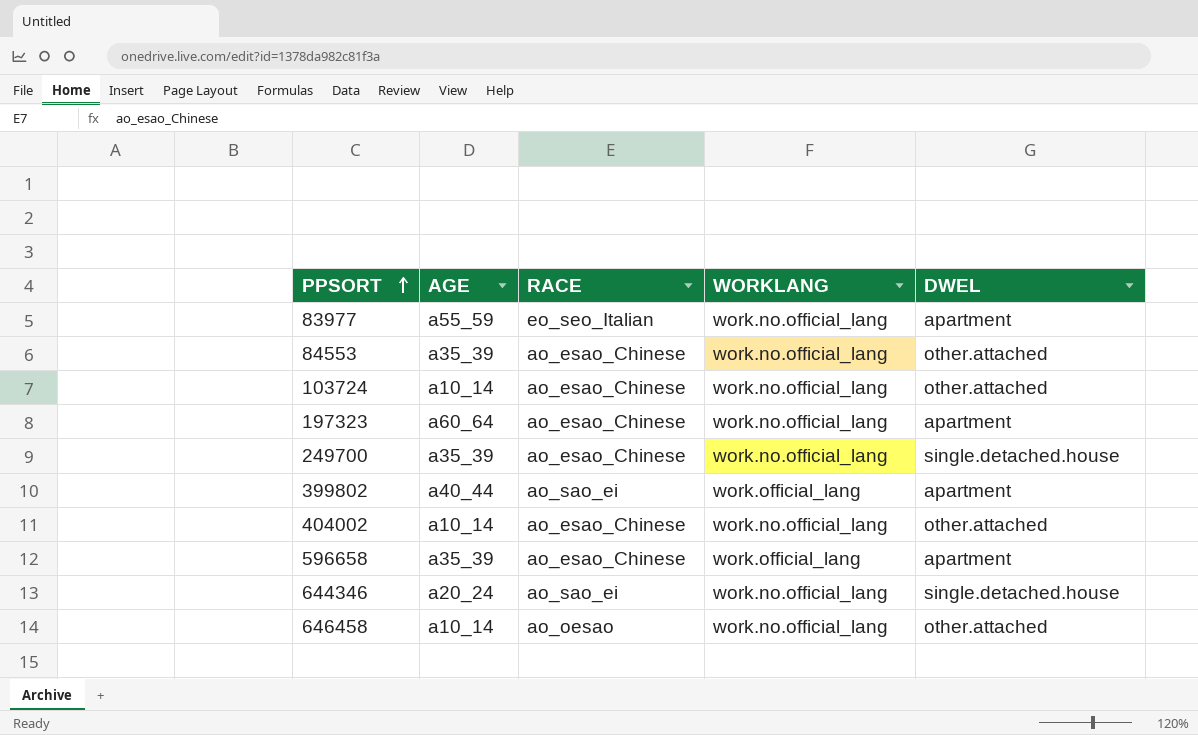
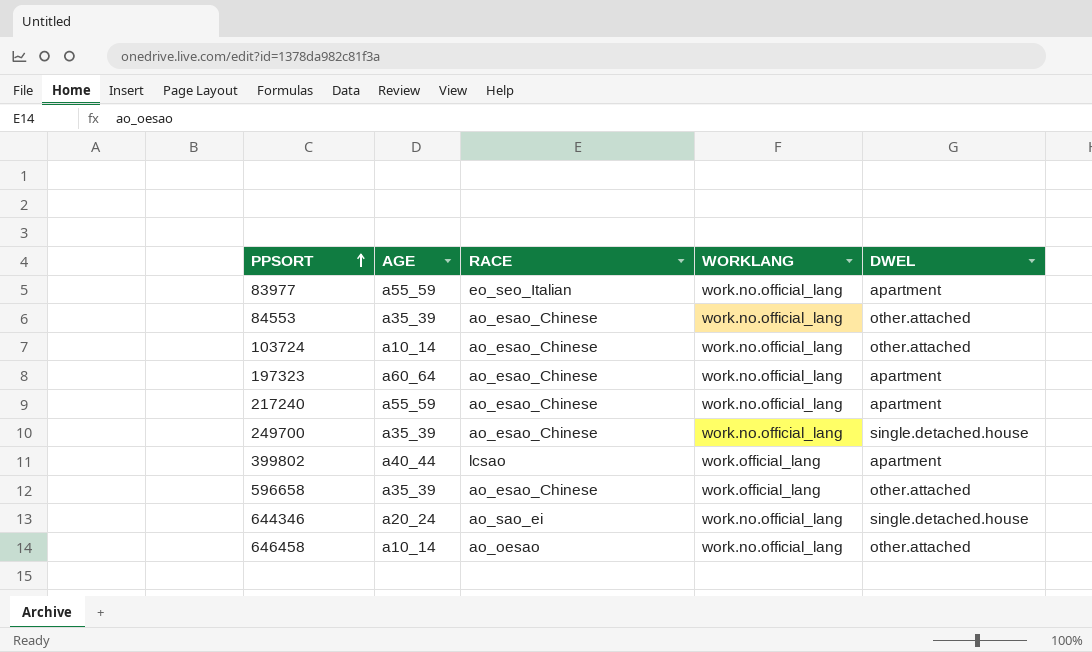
row 404002: a10_14 | ao_esao_Chinese | work.no.official_lang | other.attached -> none
row 217240: none -> a55_59 | ao_esao_Chinese | work.no.official_lang | apartment
399802 | RACE: ao_sao_ei -> lcsao
596658 | DWEL: apartment -> other.attached

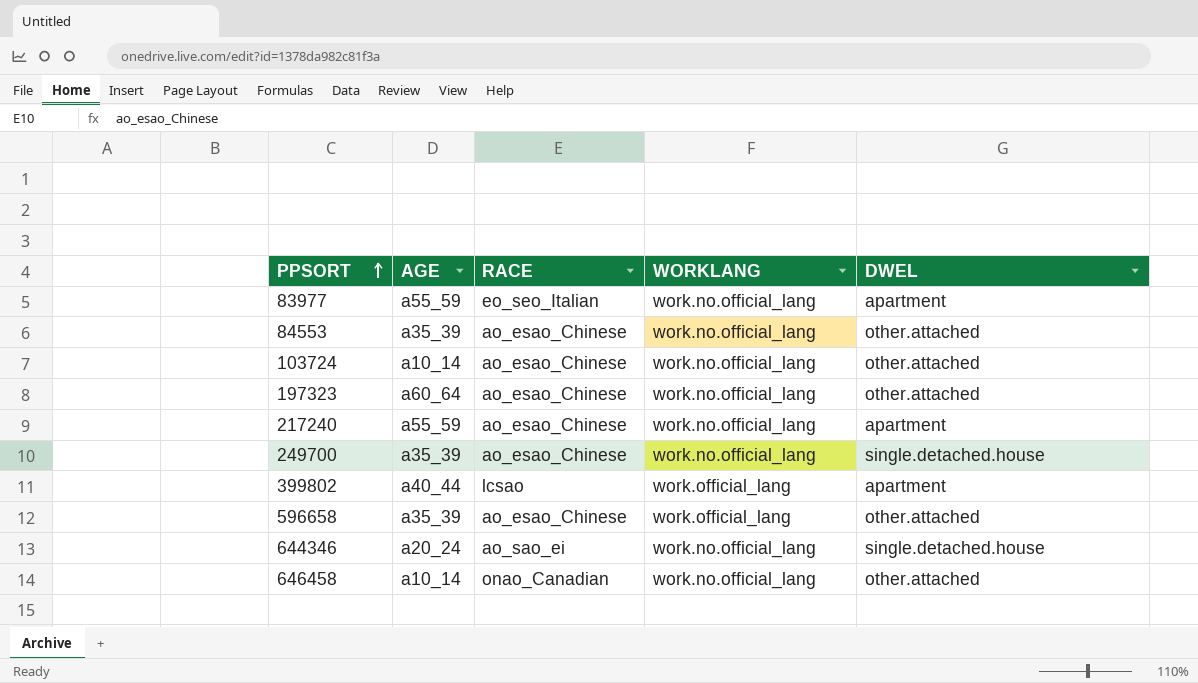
197323 | DWEL: apartment -> other.attached
646458 | RACE: ao_oesao -> onao_Canadian

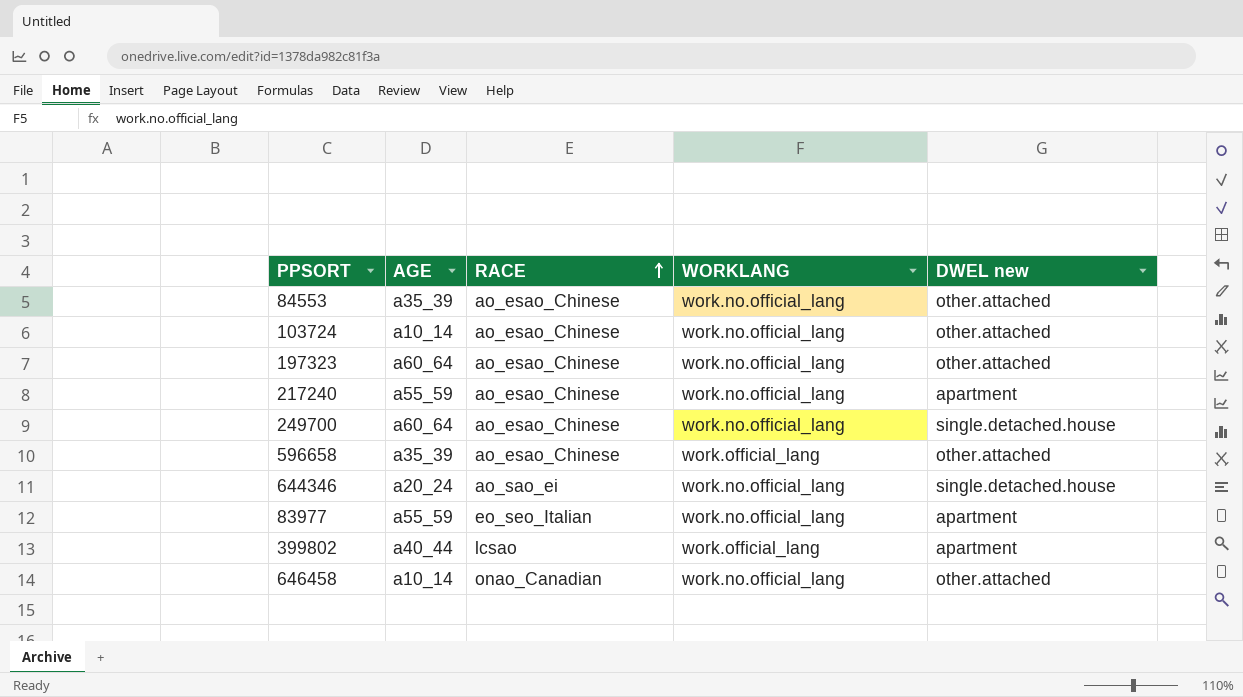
row order: PPSORT ascending -> RACE ascending
column name: DWEL -> DWEL new
249700 | AGE: a35_39 -> a60_64

